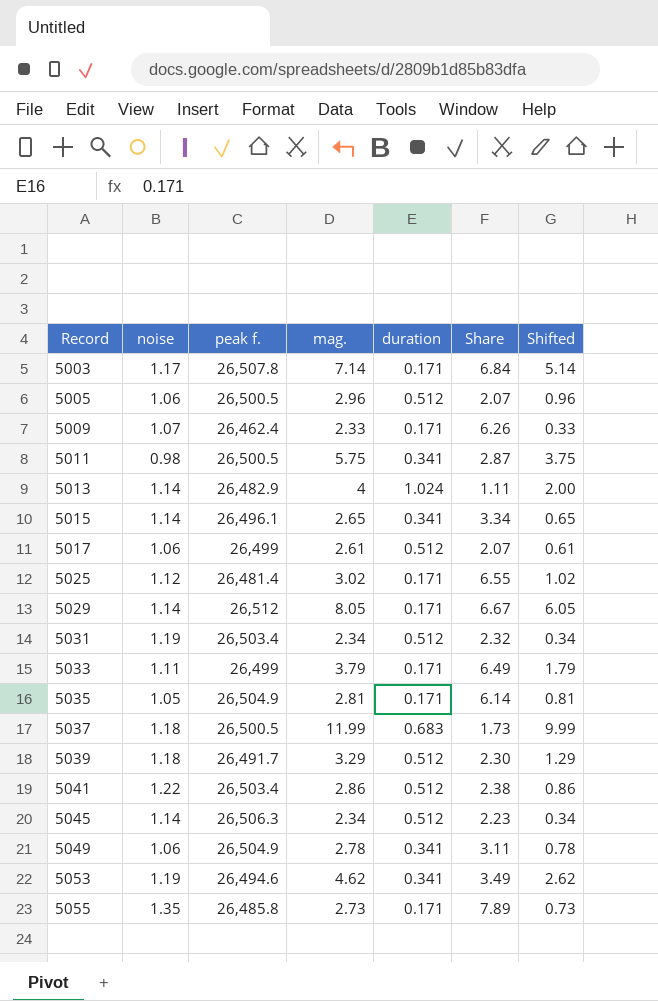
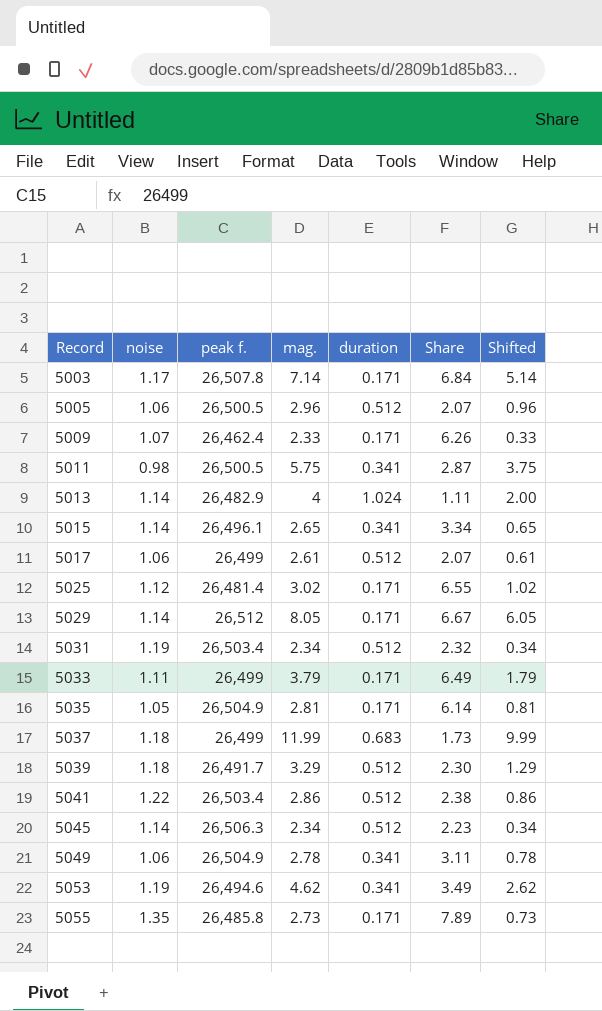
5037 | peak f.: 26,500.5 -> 26,499

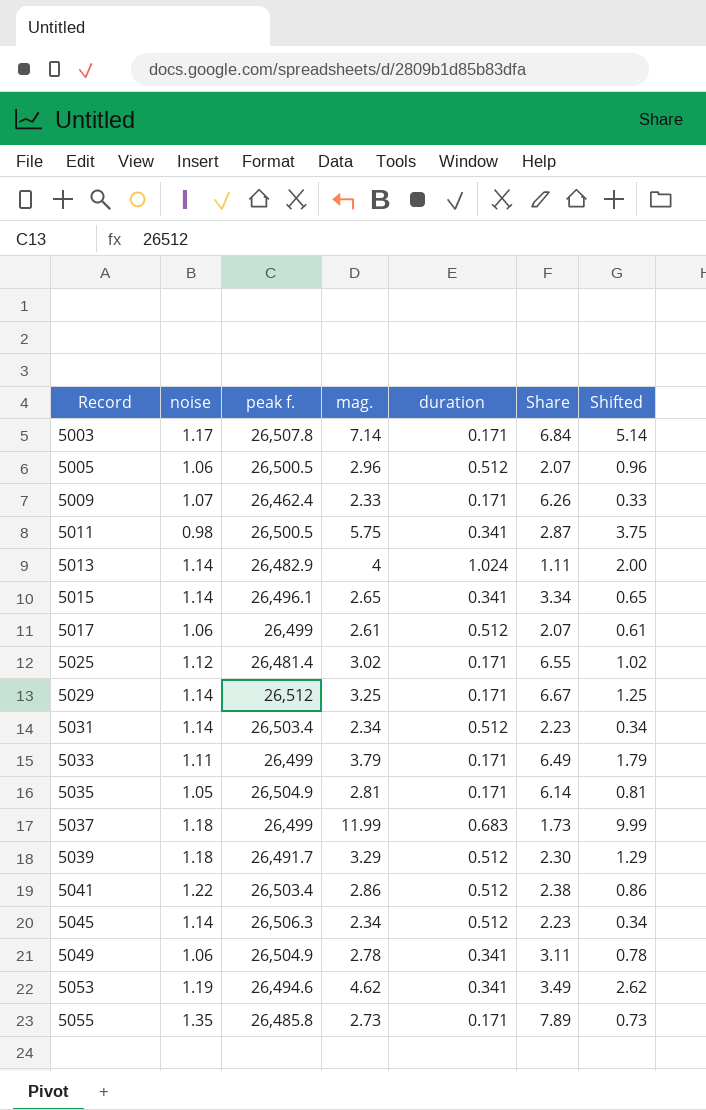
5029 | mag.: 8.05 -> 3.25
5029 | Shifted: 6.05 -> 1.25
5031 | noise: 1.19 -> 1.14
5031 | Share: 2.32 -> 2.23

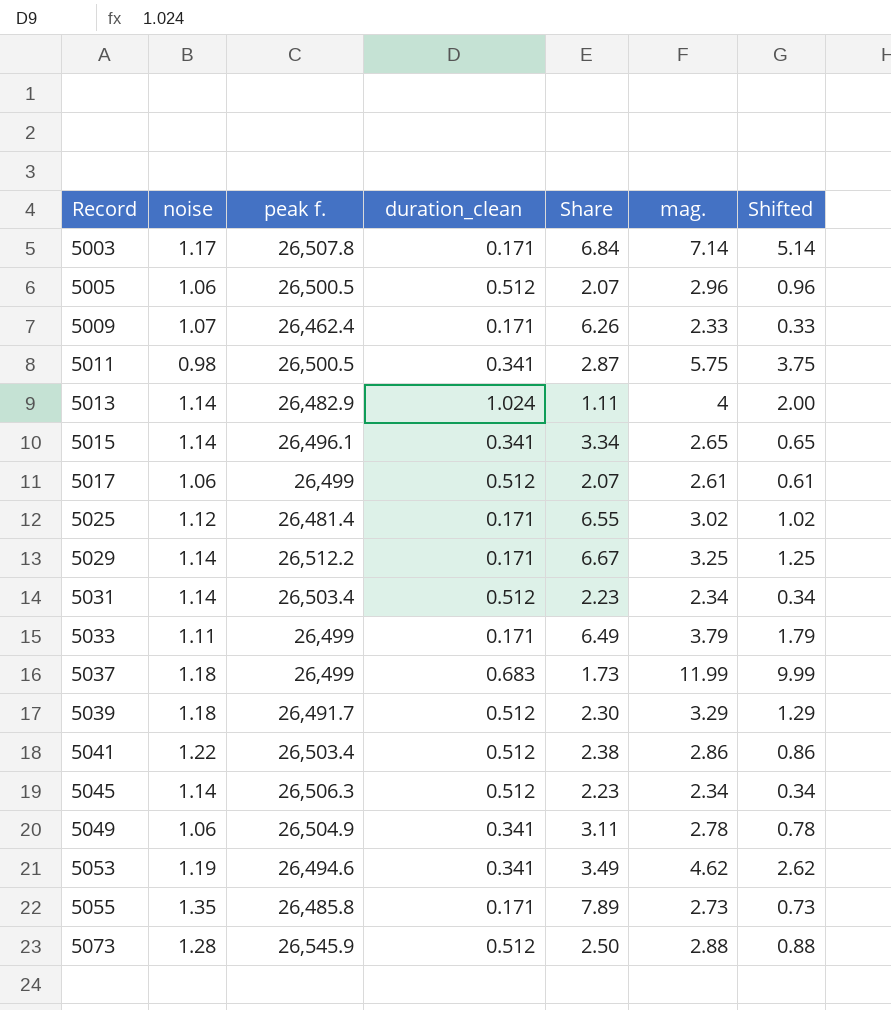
column name: duration -> duration_clean
column mag. | position: 4 -> 6
row 5035: 1.05 | 26,504.9 | 2.81 | 0.171 | 6.14 | 0.81 -> none
5029 | peak f.: 26,512 -> 26,512.2
row 5073: none -> 1.28 | 26,545.9 | 0.512 | 2.50 | 2.88 | 0.88

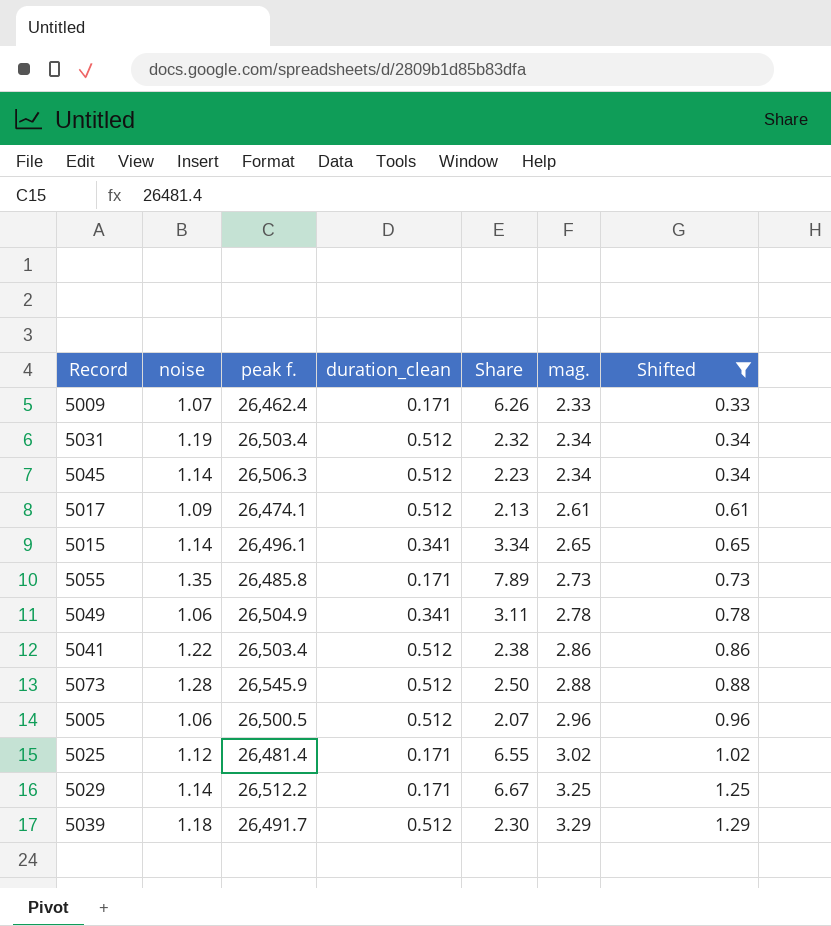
filter: none -> Shifted <= 1.29
row order: Record ascending -> mag. ascending
5031 | noise: 1.14 -> 1.19
5031 | Share: 2.23 -> 2.32
5017 | noise: 1.06 -> 1.09
5017 | peak f.: 26,499 -> 26,474.1
5017 | Share: 2.07 -> 2.13

